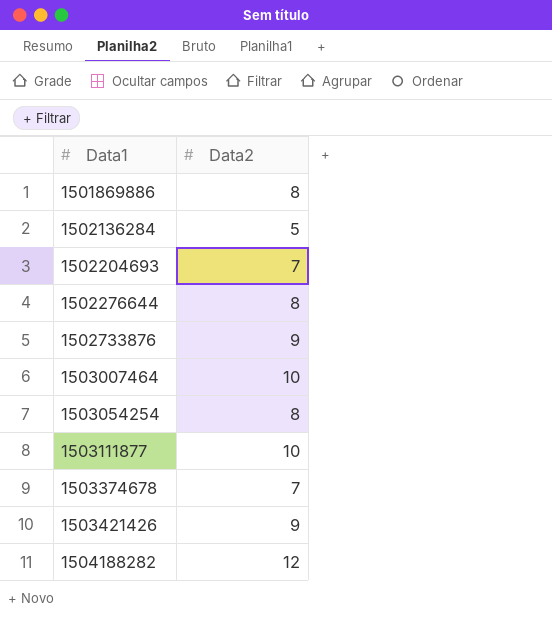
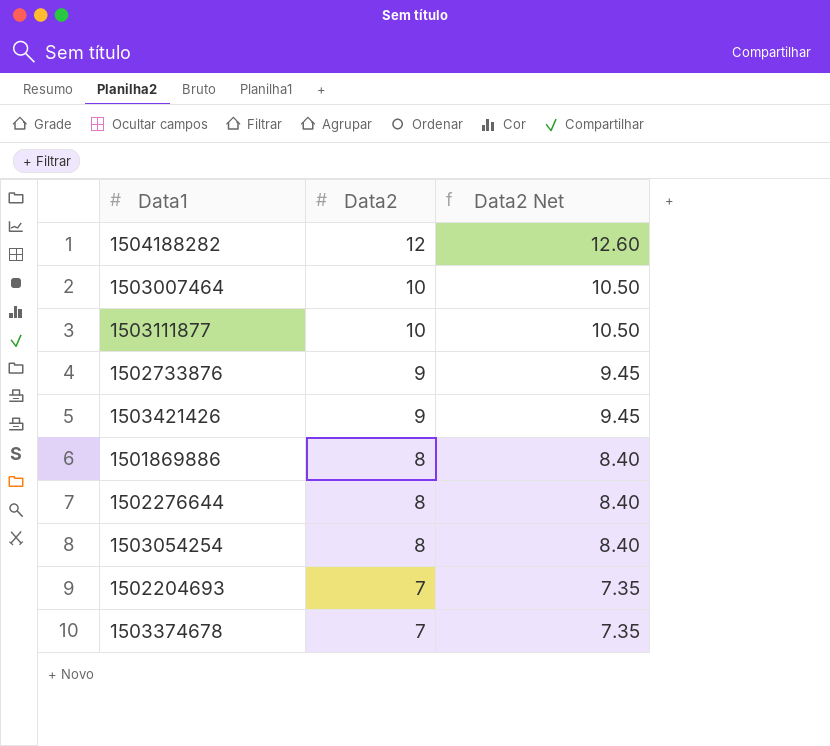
row order: Data1 ascending -> Data2 descending
column Data2 Net | formula: none -> [Data2] * 1.05
row 1502136284: 5 -> none

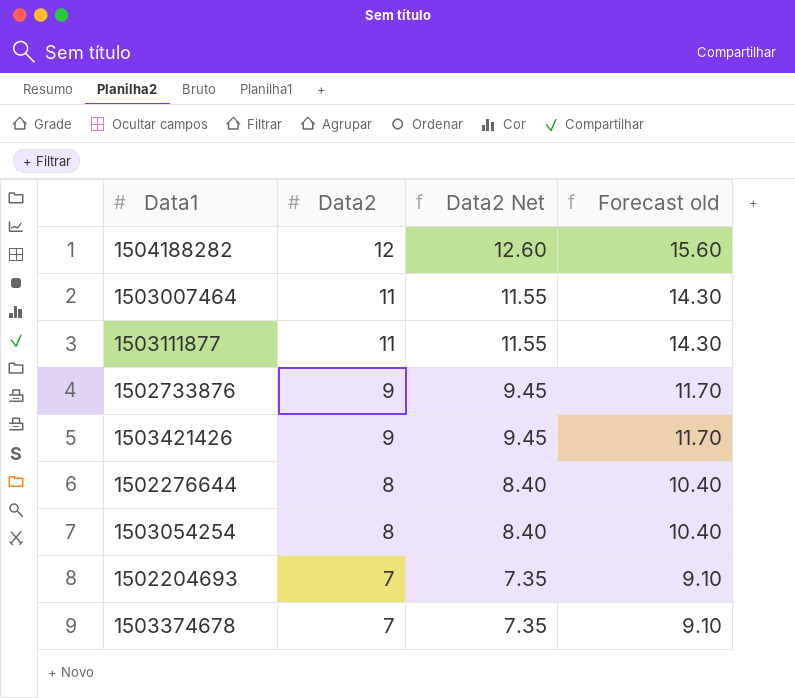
column Forecast old | formula: none -> [Data2] * 1.3
row 1501869886: 8 | 8.40 -> none
1503007464 | Data2: 10 -> 11
1503007464 | Data2 Net: 10.50 -> 11.55
1503111877 | Data2: 10 -> 11
1503111877 | Data2 Net: 10.50 -> 11.55

